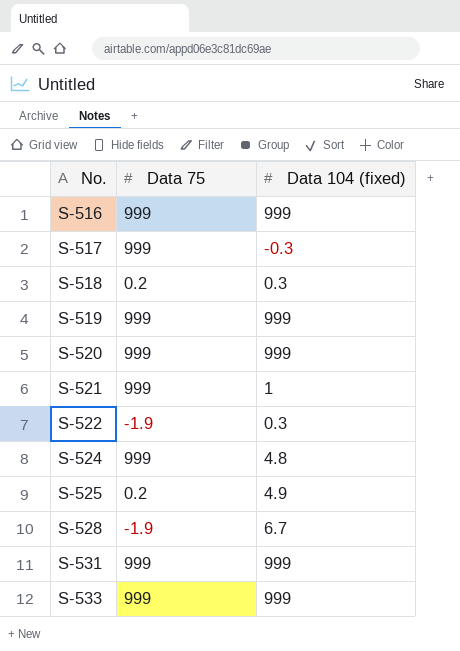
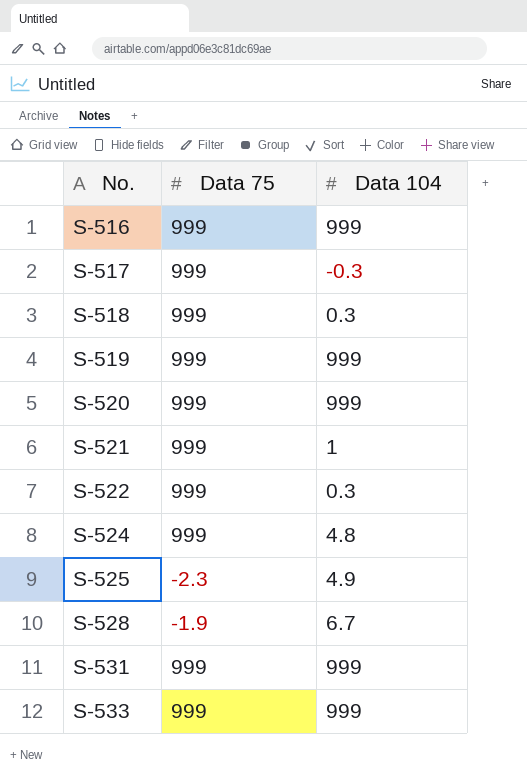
column name: Data 104 (fixed) -> Data 104
S-518 | Data 75: 0.2 -> 999
S-522 | Data 75: -1.9 -> 999
S-525 | Data 75: 0.2 -> -2.3

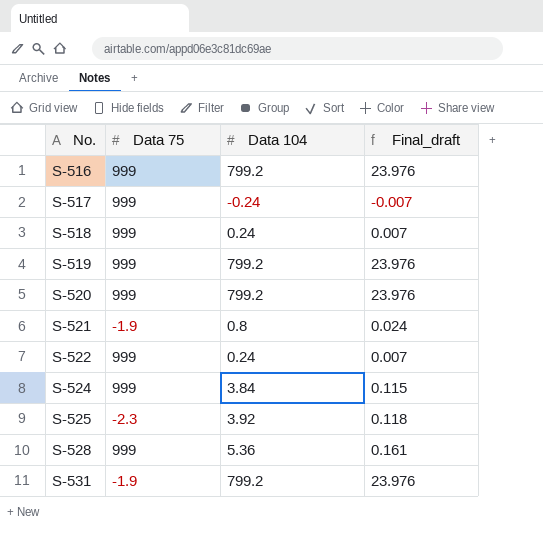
column Final_draft | formula: none -> [Data 104] * 0.03
row S-533: 999 | 999 -> none
S-516 | Data 104: 999 -> 799.2
S-517 | Data 104: -0.3 -> -0.24
S-518 | Data 104: 0.3 -> 0.24
S-519 | Data 104: 999 -> 799.2
S-520 | Data 104: 999 -> 799.2
S-521 | Data 75: 999 -> -1.9
S-521 | Data 104: 1 -> 0.8
S-522 | Data 104: 0.3 -> 0.24
S-524 | Data 104: 4.8 -> 3.84
S-525 | Data 104: 4.9 -> 3.92
S-528 | Data 75: -1.9 -> 999
S-528 | Data 104: 6.7 -> 5.36
S-531 | Data 75: 999 -> -1.9
S-531 | Data 104: 999 -> 799.2

